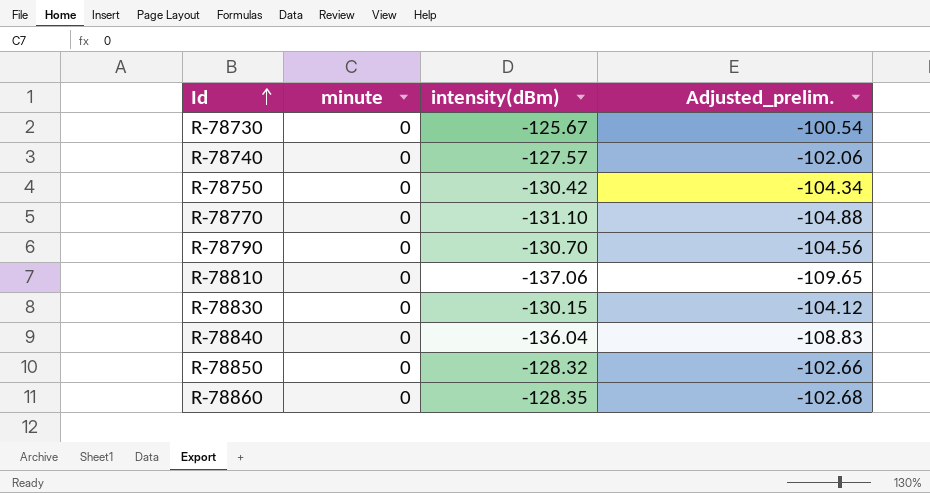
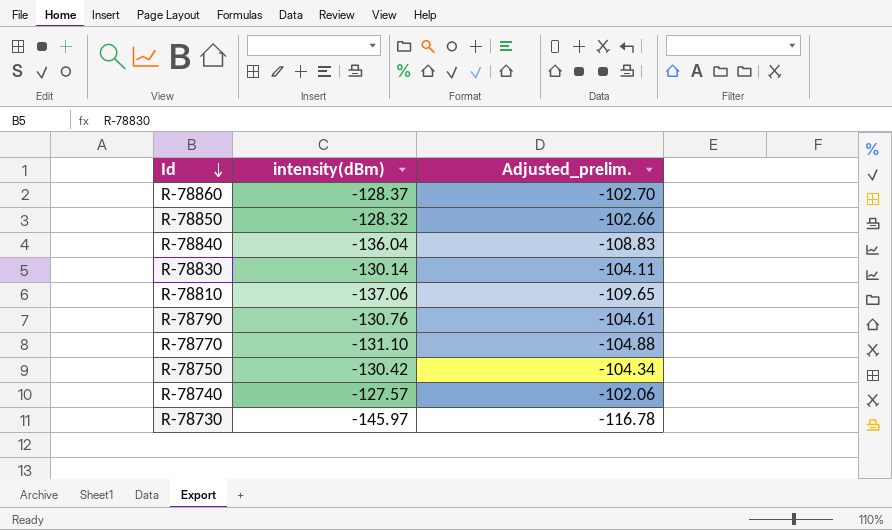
row order: Id ascending -> Id descending
column minute | position: 2 -> none
R-78860 | intensity(dBm): -128.35 -> -128.37
R-78860 | Adjusted_prelim.: -102.68 -> -102.70
R-78830 | intensity(dBm): -130.15 -> -130.14
R-78830 | Adjusted_prelim.: -104.12 -> -104.11
R-78790 | intensity(dBm): -130.70 -> -130.76
R-78790 | Adjusted_prelim.: -104.56 -> -104.61
R-78730 | intensity(dBm): -125.67 -> -145.97
R-78730 | Adjusted_prelim.: -100.54 -> -116.78

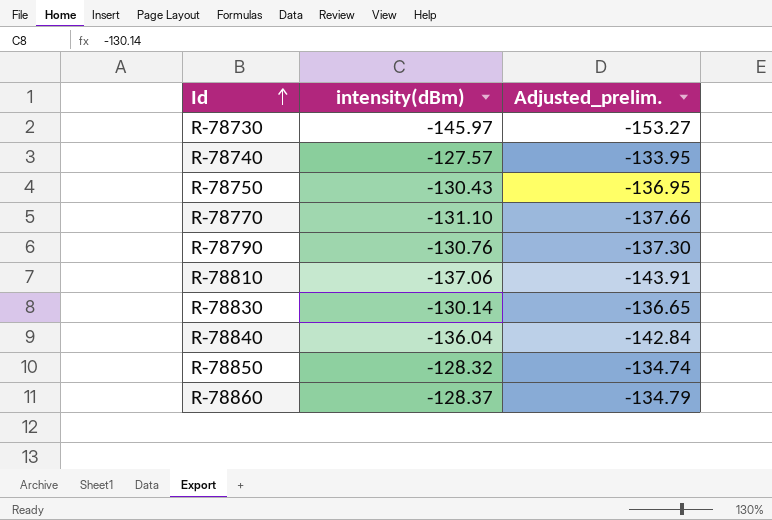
row order: Id descending -> Id ascending
column Adjusted_prelim. | formula: [intensity(dBm)] * 0.8 -> [intensity(dBm)] * 1.05
R-78750 | intensity(dBm): -130.42 -> -130.43

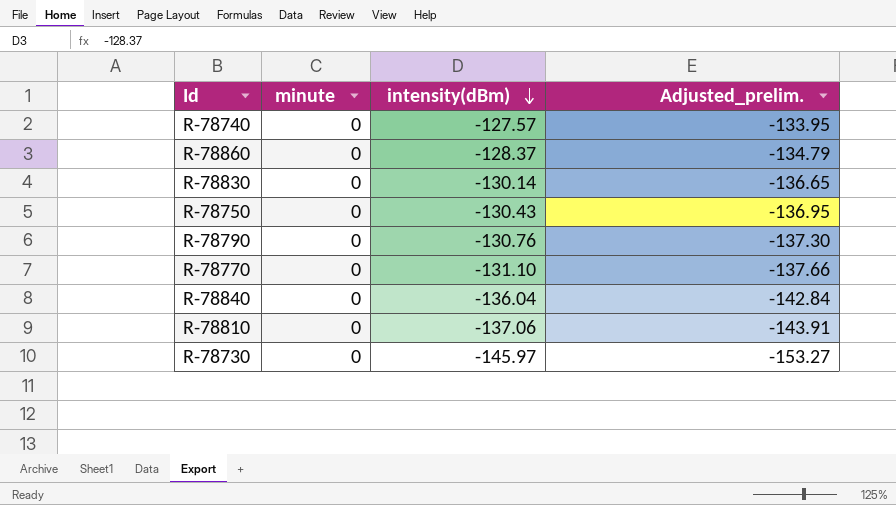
row order: Id ascending -> intensity(dBm) descending
column minute | position: none -> 2
row R-78850: -128.32 | -134.74 -> none

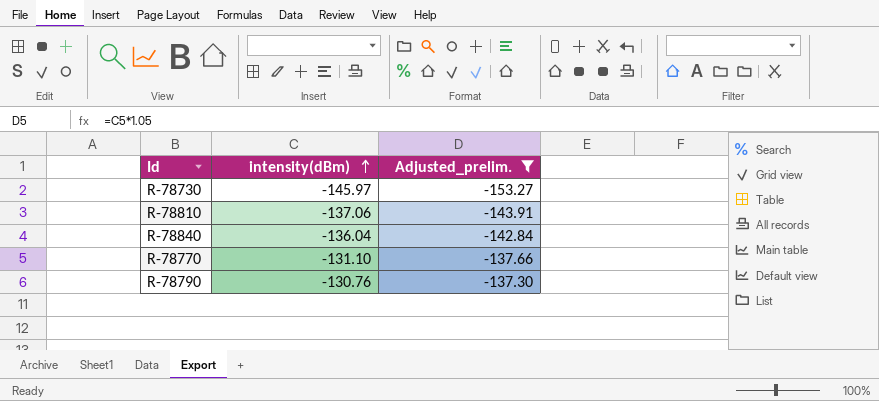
filter: none -> Adjusted_prelim. <= -137.30
row order: intensity(dBm) descending -> intensity(dBm) ascending
column minute | position: 2 -> none

